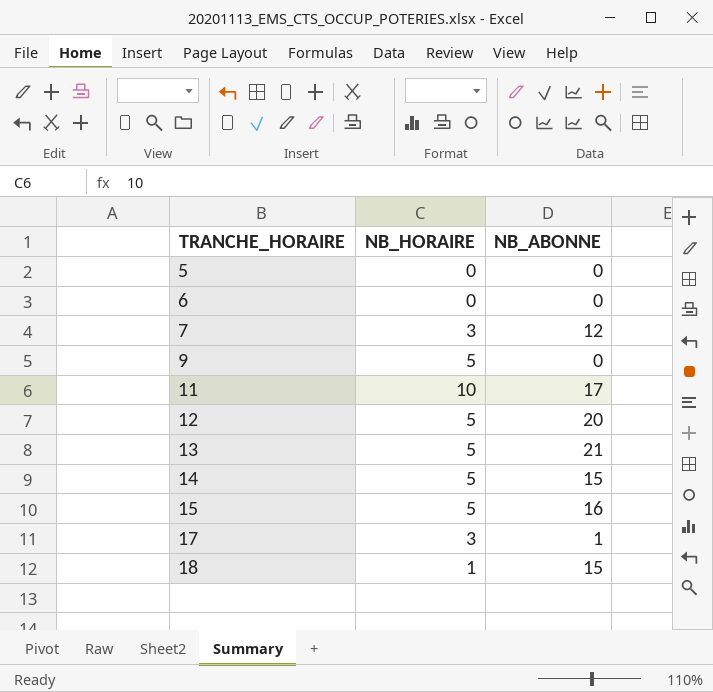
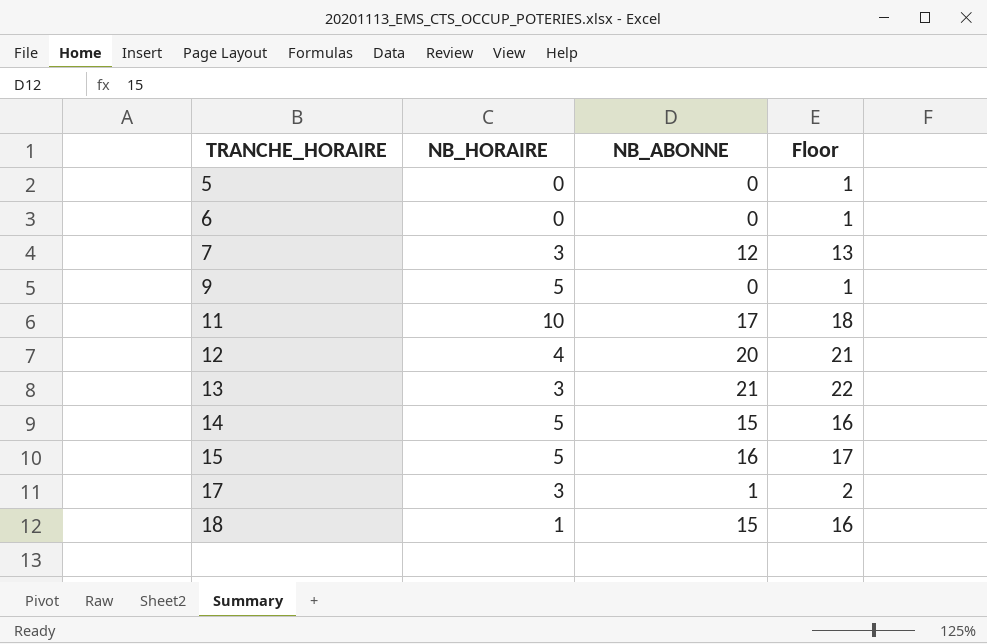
column Floor | formula: none -> [NB_ABONNE] + 1
12 | NB_HORAIRE: 5 -> 4
13 | NB_HORAIRE: 5 -> 3

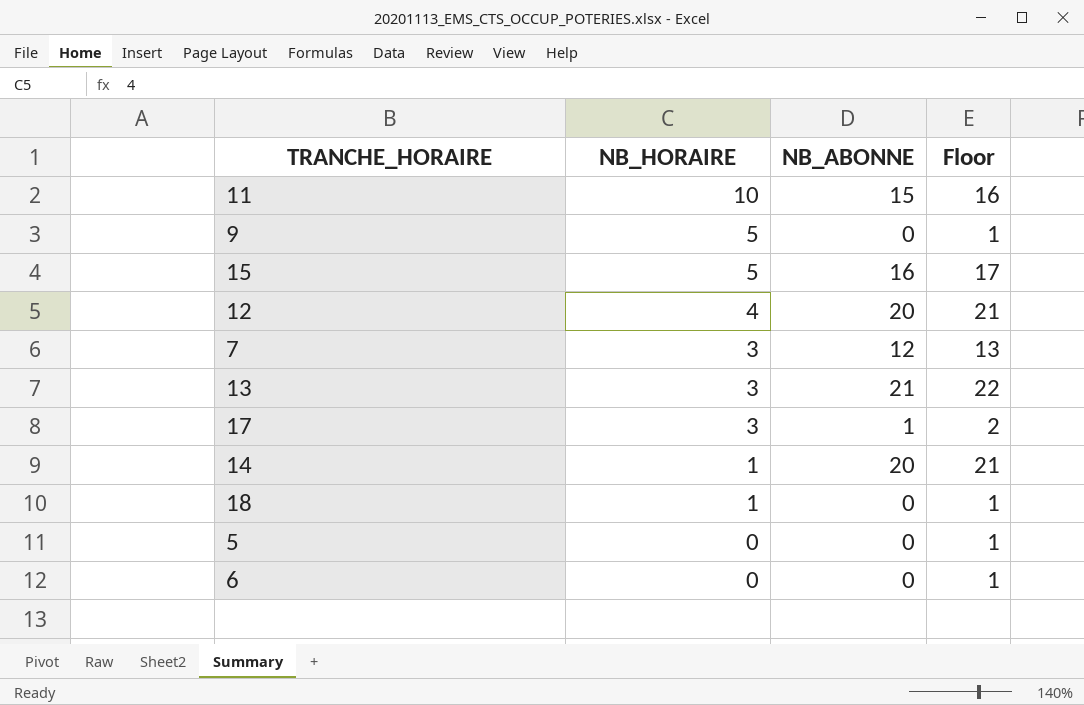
row order: TRANCHE_HORAIRE ascending -> NB_HORAIRE descending
11 | NB_ABONNE: 17 -> 15
11 | Floor: 18 -> 16
14 | NB_HORAIRE: 5 -> 1
14 | NB_ABONNE: 15 -> 20
14 | Floor: 16 -> 21
18 | NB_ABONNE: 15 -> 0
18 | Floor: 16 -> 1

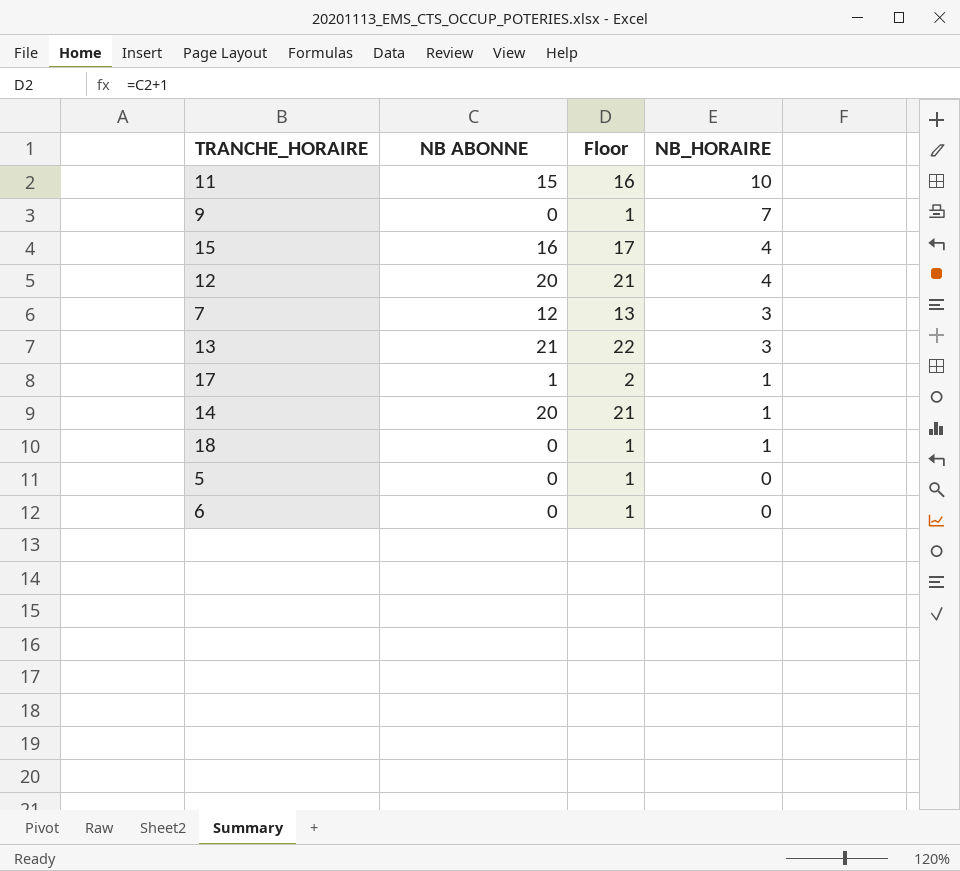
column name: NB_ABONNE -> NB ABONNE
column NB_HORAIRE | position: 2 -> 4
9 | NB_HORAIRE: 5 -> 7
15 | NB_HORAIRE: 5 -> 4
17 | NB_HORAIRE: 3 -> 1

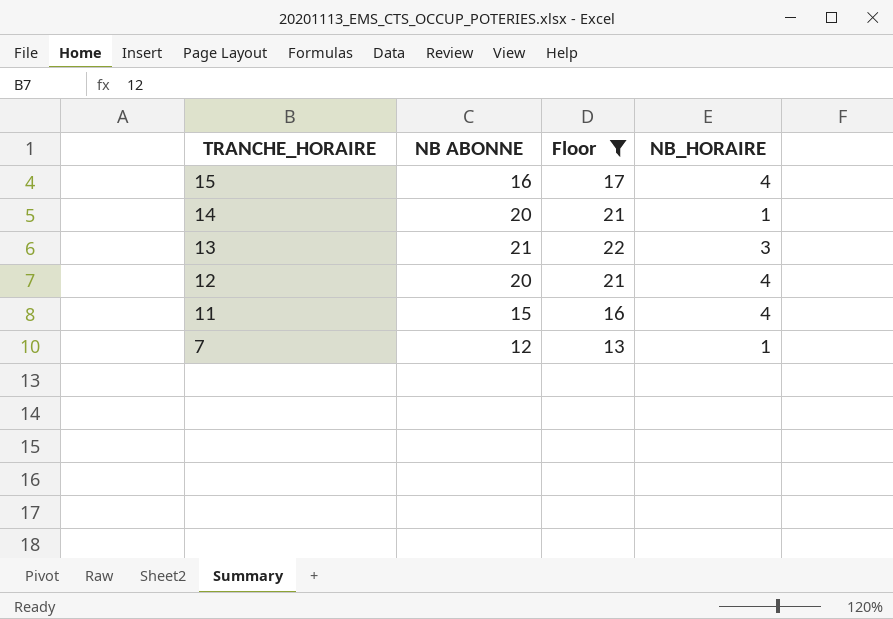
filter: none -> Floor >= 13
row order: NB_HORAIRE descending -> TRANCHE_HORAIRE descending
11 | NB_HORAIRE: 10 -> 4
7 | NB_HORAIRE: 3 -> 1

